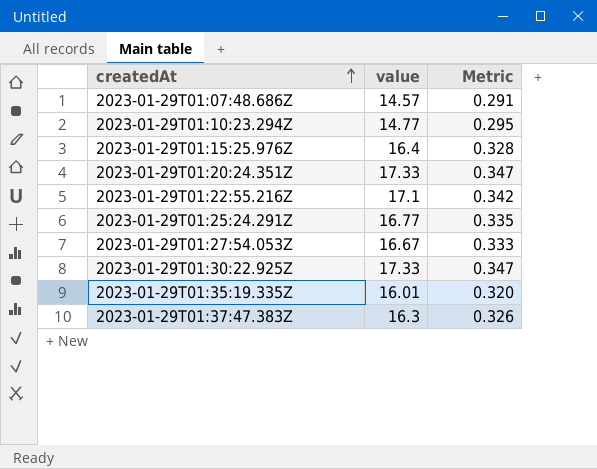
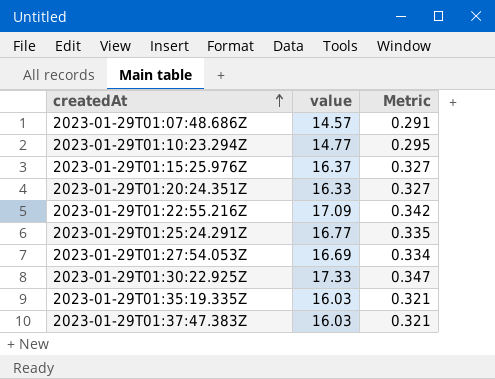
2023-01-29T01:15:25.976Z | value: 16.4 -> 16.37
2023-01-29T01:15:25.976Z | Metric: 0.328 -> 0.327
2023-01-29T01:20:24.351Z | value: 17.33 -> 16.33
2023-01-29T01:20:24.351Z | Metric: 0.347 -> 0.327
2023-01-29T01:22:55.216Z | value: 17.1 -> 17.09
2023-01-29T01:27:54.053Z | value: 16.67 -> 16.69
2023-01-29T01:27:54.053Z | Metric: 0.333 -> 0.334
2023-01-29T01:35:19.335Z | value: 16.01 -> 16.03
2023-01-29T01:35:19.335Z | Metric: 0.320 -> 0.321
2023-01-29T01:37:47.383Z | value: 16.3 -> 16.03
2023-01-29T01:37:47.383Z | Metric: 0.326 -> 0.321

